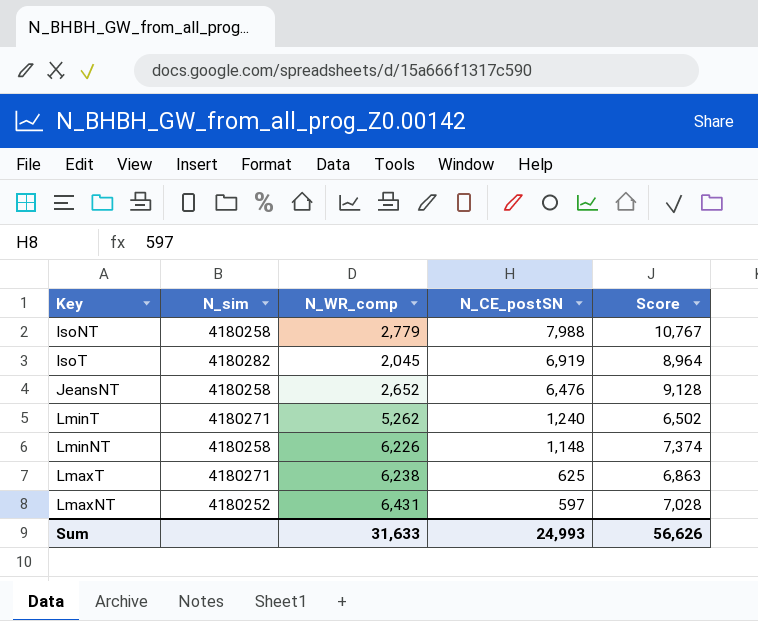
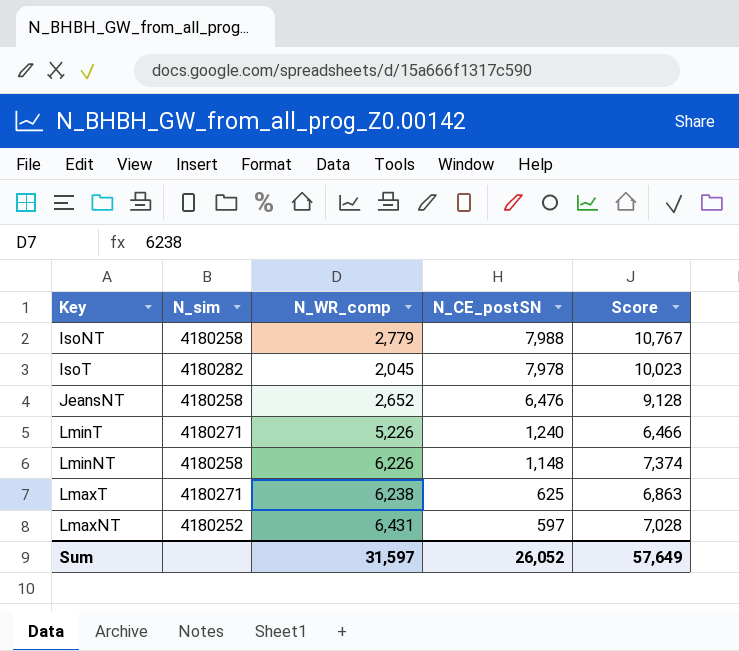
IsoT | N_CE_postSN: 6,919 -> 7,978
IsoT | Score: 8,964 -> 10,023
LminT | N_WR_comp: 5,262 -> 5,226
LminT | Score: 6,502 -> 6,466
Sum | N_WR_comp: 31,633 -> 31,597
Sum | N_CE_postSN: 24,993 -> 26,052
Sum | Score: 56,626 -> 57,649

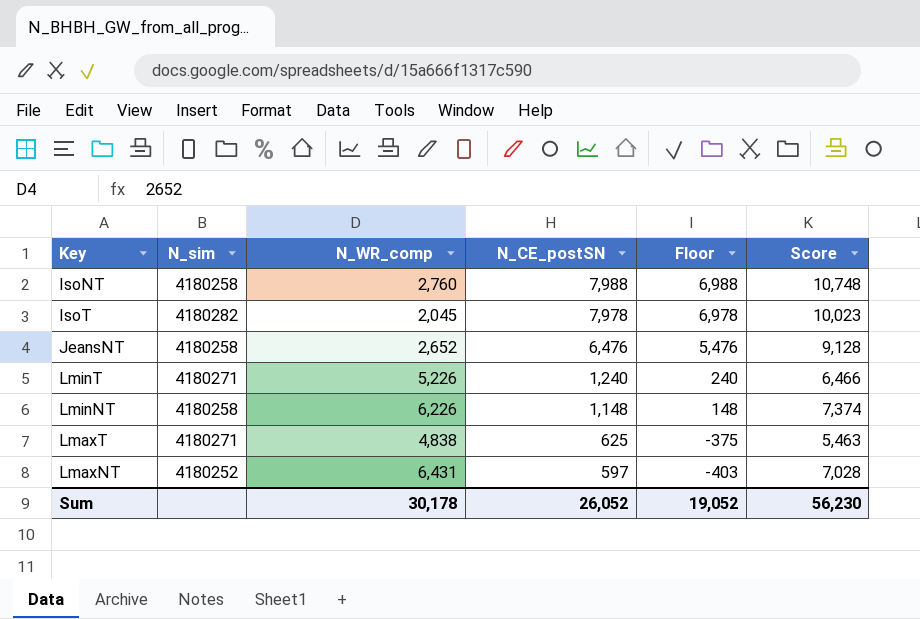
column Floor | formula: none -> [N_CE_postSN] - 1000
IsoNT | N_WR_comp: 2,779 -> 2,760
IsoNT | Score: 10,767 -> 10,748
LmaxT | N_WR_comp: 6,238 -> 4,838
LmaxT | Score: 6,863 -> 5,463
Sum | N_WR_comp: 31,597 -> 30,178
Sum | Score: 57,649 -> 56,230

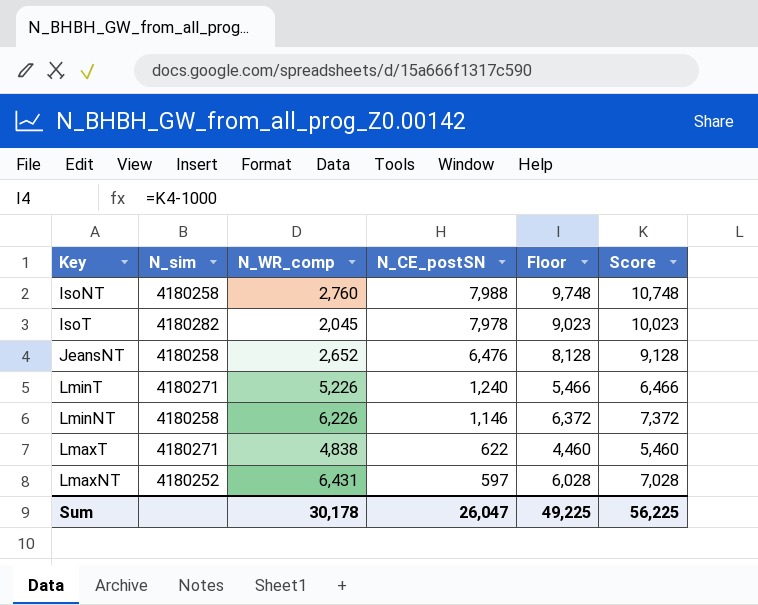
column Floor | formula: [N_CE_postSN] - 1000 -> [Score] - 1000
LminNT | N_CE_postSN: 1,148 -> 1,146
LminNT | Score: 7,374 -> 7,372
LmaxT | N_CE_postSN: 625 -> 622
LmaxT | Score: 5,463 -> 5,460
Sum | N_CE_postSN: 26,052 -> 26,047
Sum | Floor: 19,052 -> 49,225
Sum | Score: 56,230 -> 56,225

